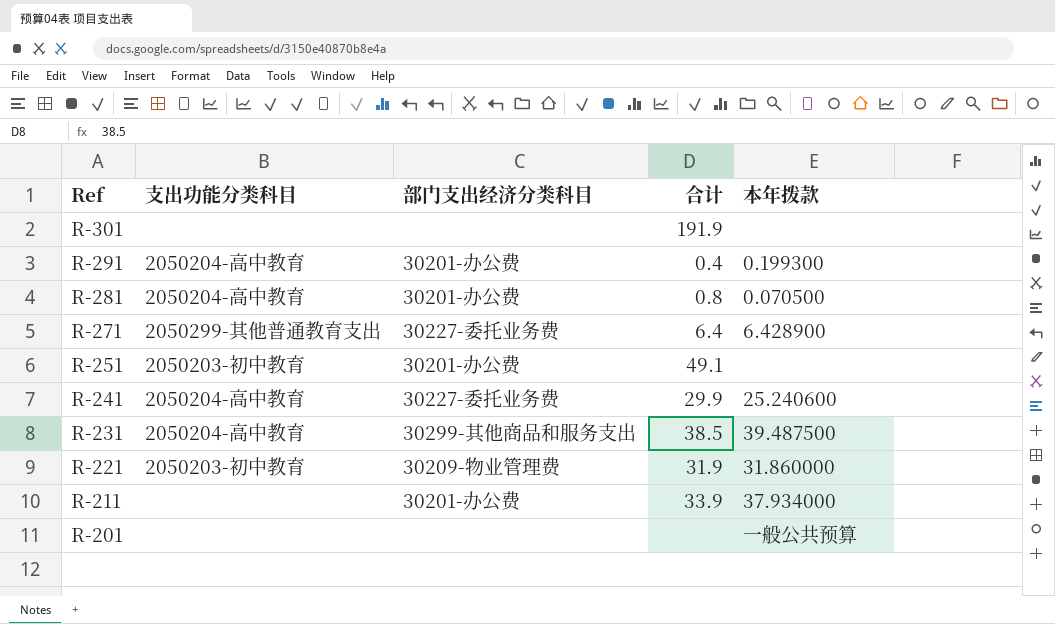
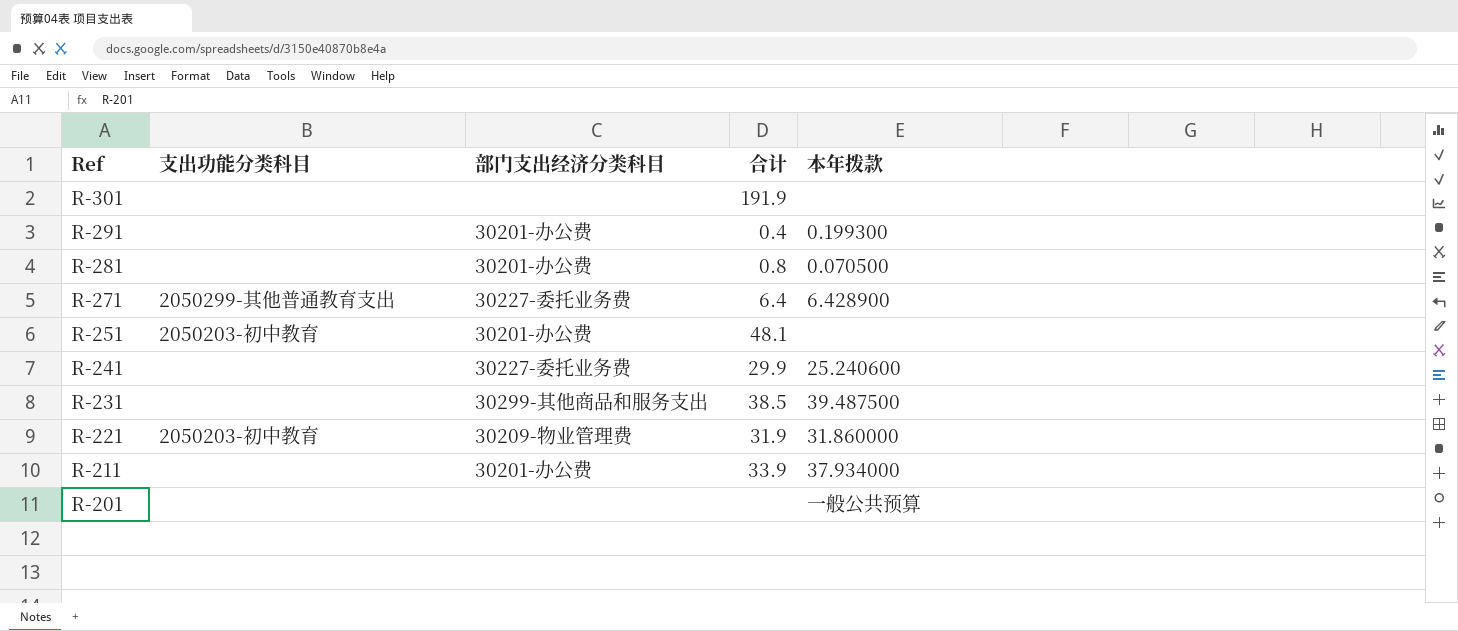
R-291 | 支出功能分类科目: 2050204-高中教育 -> none
R-281 | 支出功能分类科目: 2050204-高中教育 -> none
R-251 | 合计: 49.1 -> 48.1
R-241 | 支出功能分类科目: 2050204-高中教育 -> none
R-231 | 支出功能分类科目: 2050204-高中教育 -> none

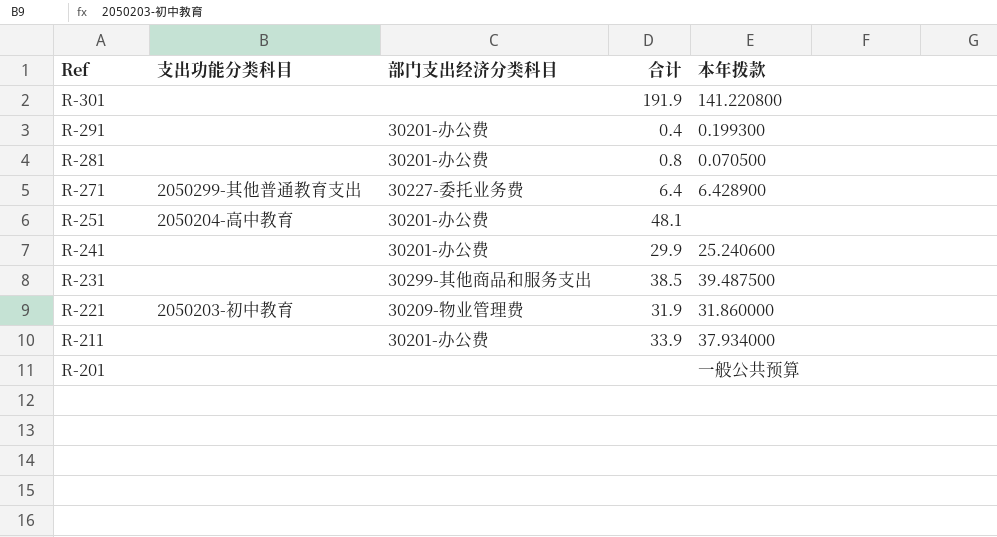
R-301 | 本年拨款: none -> 141.220800
R-251 | 支出功能分类科目: 2050203-初中教育 -> 2050204-高中教育
R-241 | 部门支出经济分类科目: 30227-委托业务费 -> 30201-办公费

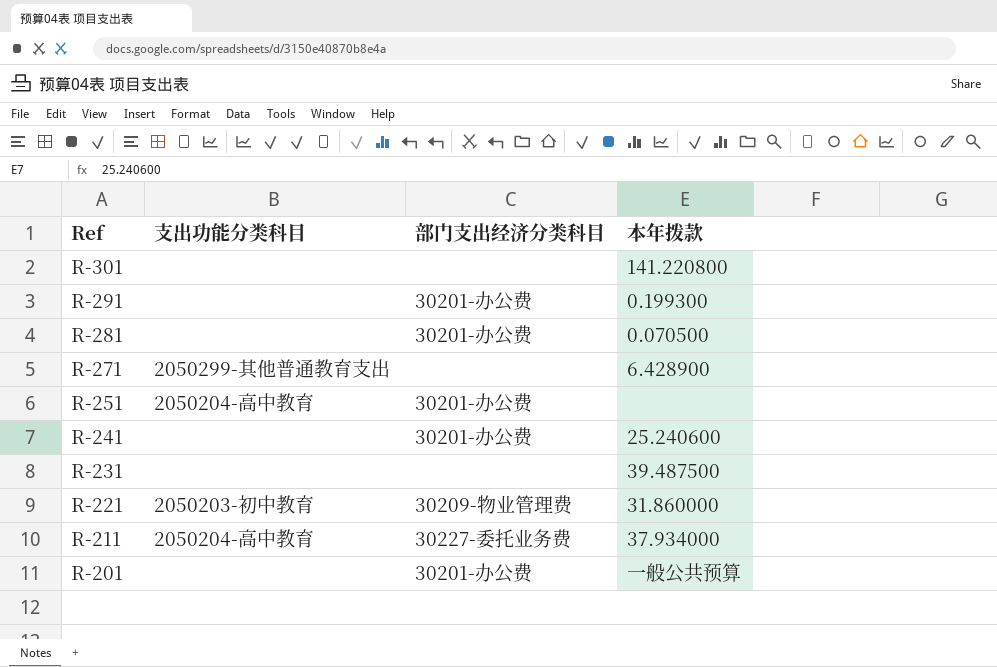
column 合计 | position: 4 -> none
R-271 | 部门支出经济分类科目: 30227-委托业务费 -> none
R-231 | 部门支出经济分类科目: 30299-其他商品和服务支出 -> none
R-211 | 支出功能分类科目: none -> 2050204-高中教育
R-211 | 部门支出经济分类科目: 30201-办公费 -> 30227-委托业务费
R-201 | 部门支出经济分类科目: none -> 30201-办公费

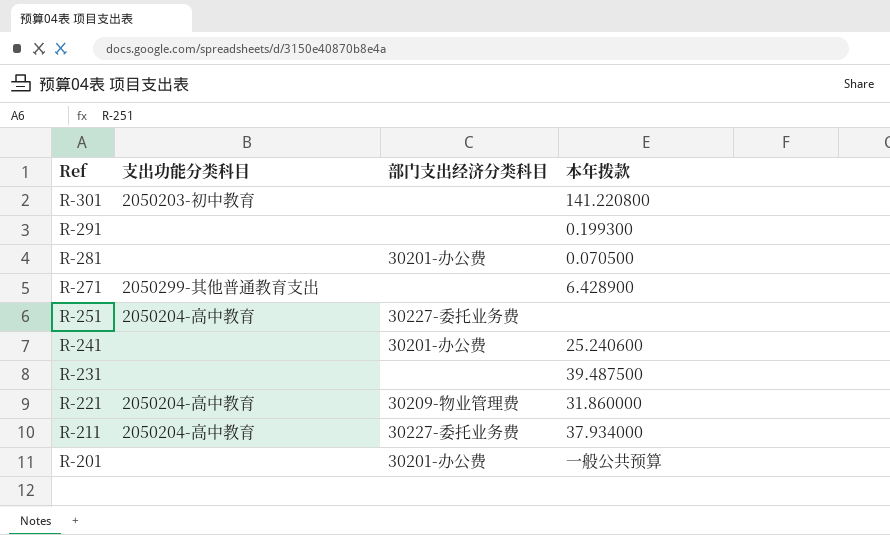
R-301 | 支出功能分类科目: none -> 2050203-初中教育
R-291 | 部门支出经济分类科目: 30201-办公费 -> none
R-251 | 部门支出经济分类科目: 30201-办公费 -> 30227-委托业务费
R-221 | 支出功能分类科目: 2050203-初中教育 -> 2050204-高中教育

